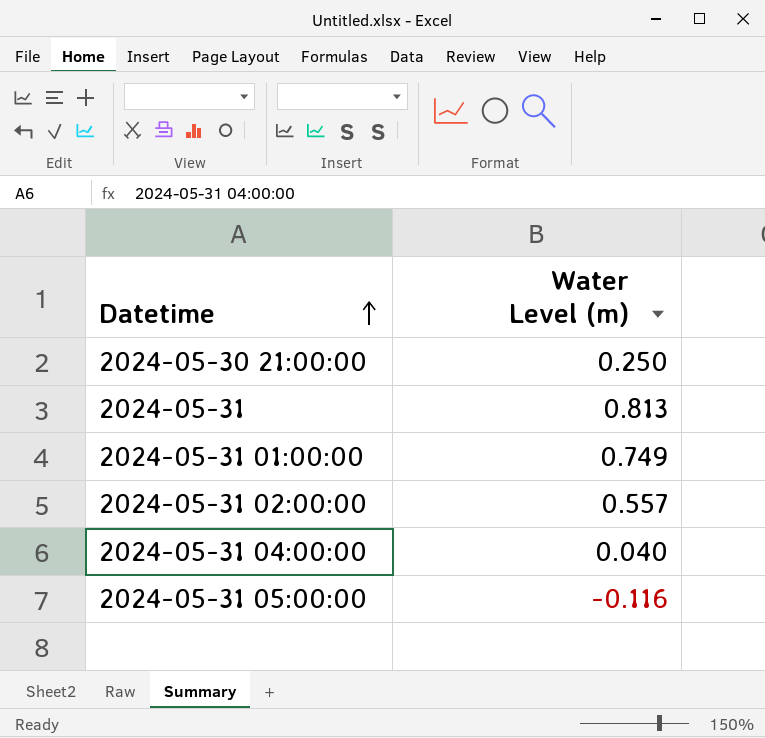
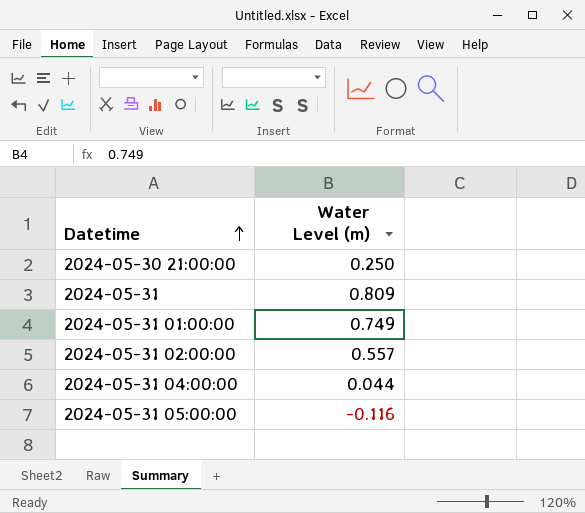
2024-05-31 | Water Level (m): 0.813 -> 0.809
2024-05-31 04:00:00 | Water Level (m): 0.040 -> 0.044

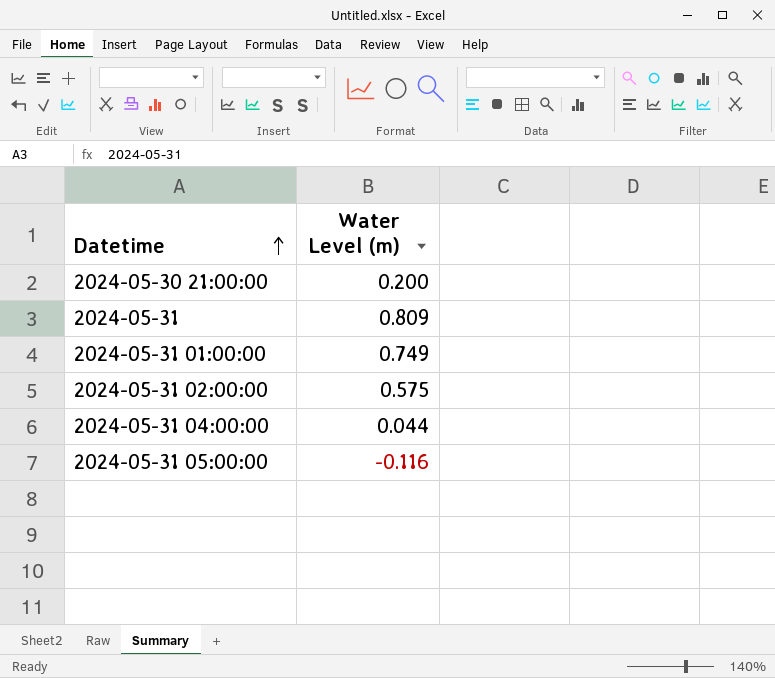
2024-05-30 21:00:00 | Water Level (m): 0.250 -> 0.200
2024-05-31 02:00:00 | Water Level (m): 0.557 -> 0.575

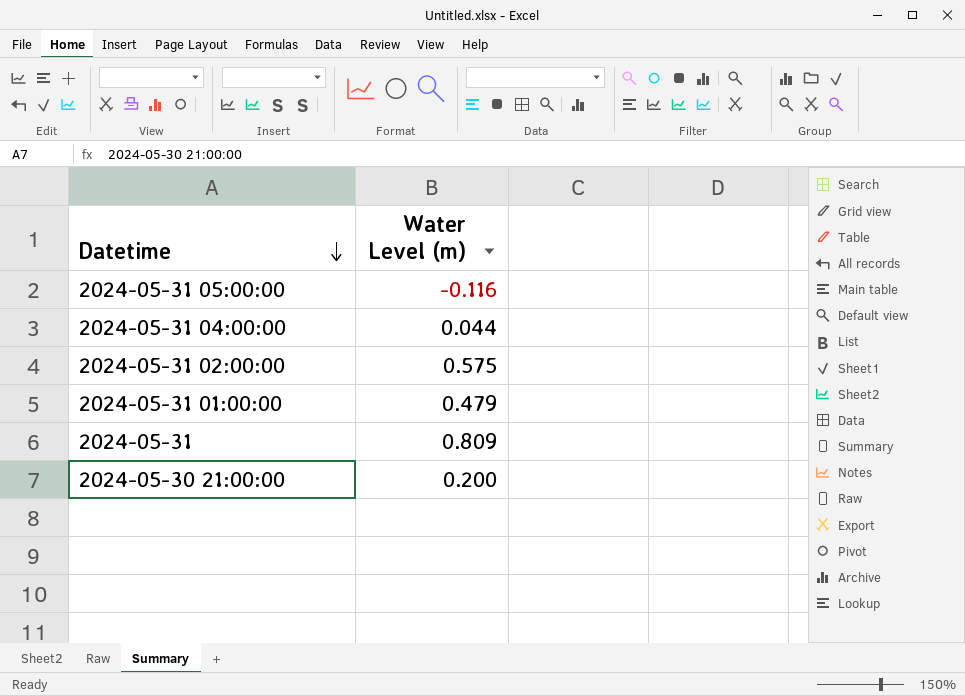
row order: Datetime ascending -> Datetime descending
2024-05-31 01:00:00 | Water Level (m): 0.749 -> 0.479

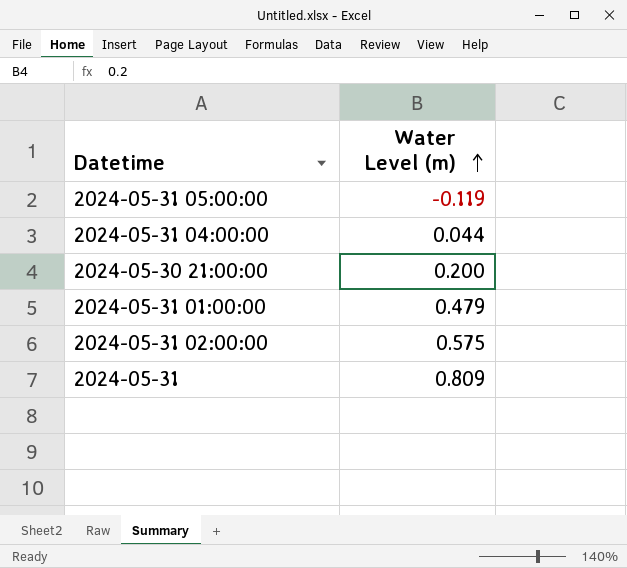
row order: Datetime descending -> Water Level (m) ascending
2024-05-31 05:00:00 | Water Level (m): -0.116 -> -0.119

